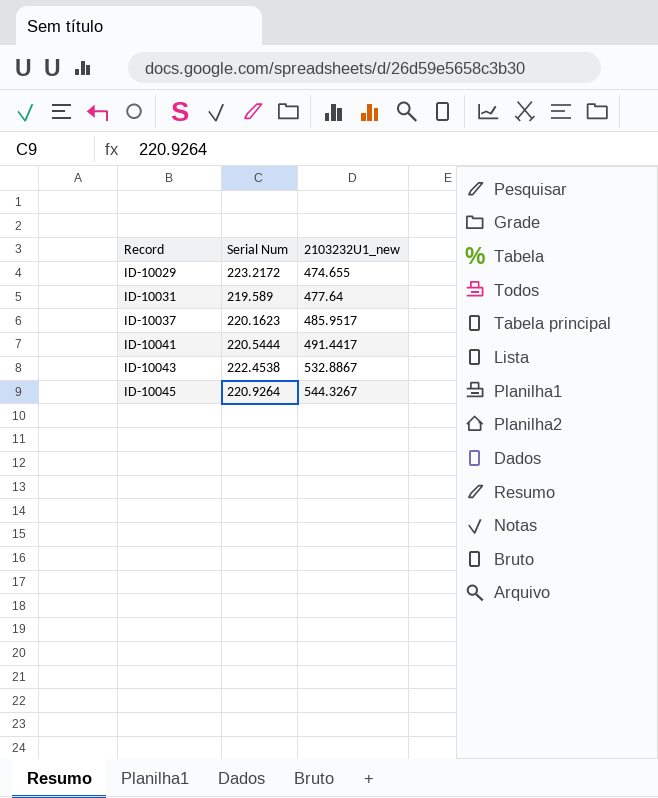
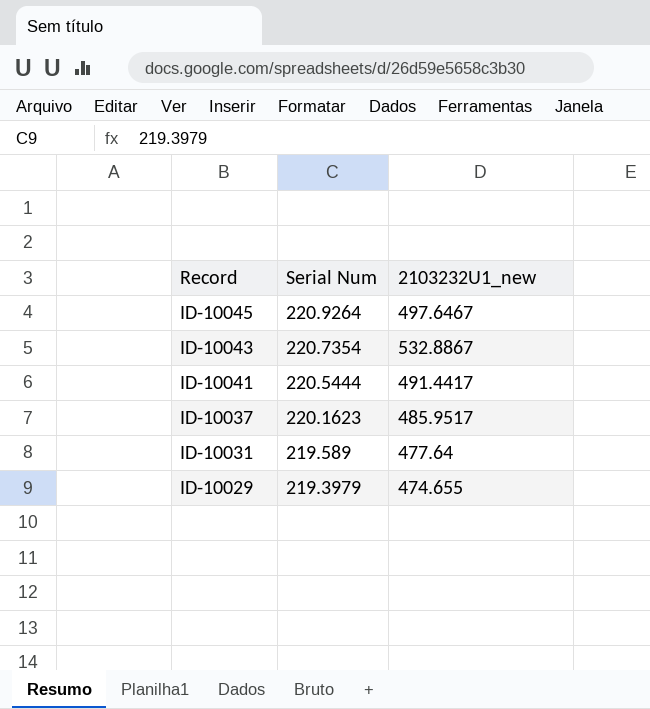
row order: Record ascending -> Record descending
ID-10045 | 2103232U1_new: 544.3267 -> 497.6467
ID-10043 | Serial Num: 222.4538 -> 220.7354
ID-10029 | Serial Num: 223.2172 -> 219.3979

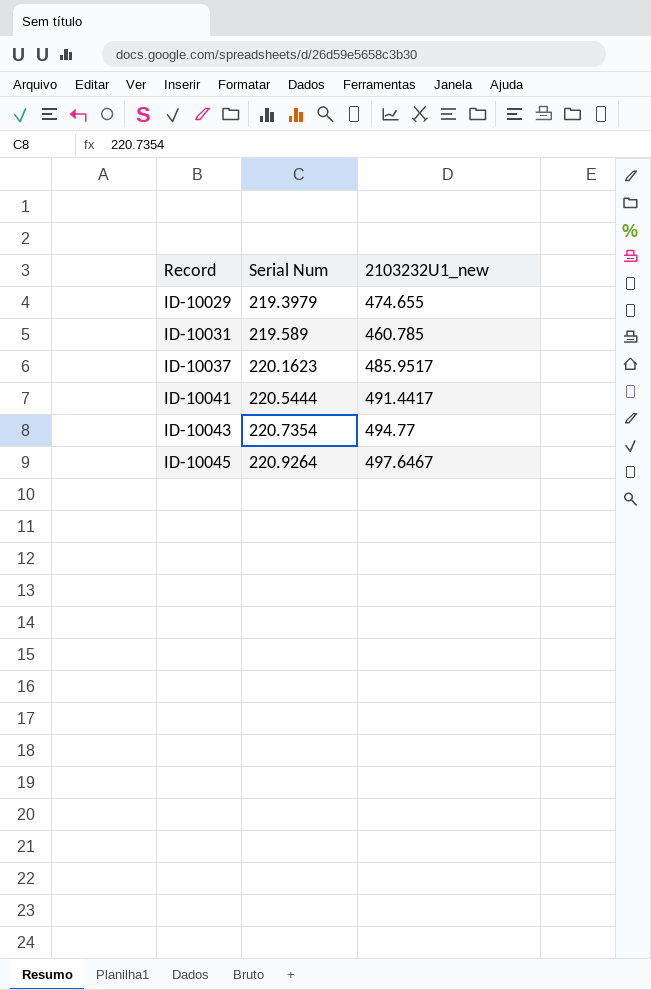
row order: Record descending -> Record ascending
ID-10031 | 2103232U1_new: 477.64 -> 460.785
ID-10043 | 2103232U1_new: 532.8867 -> 494.77

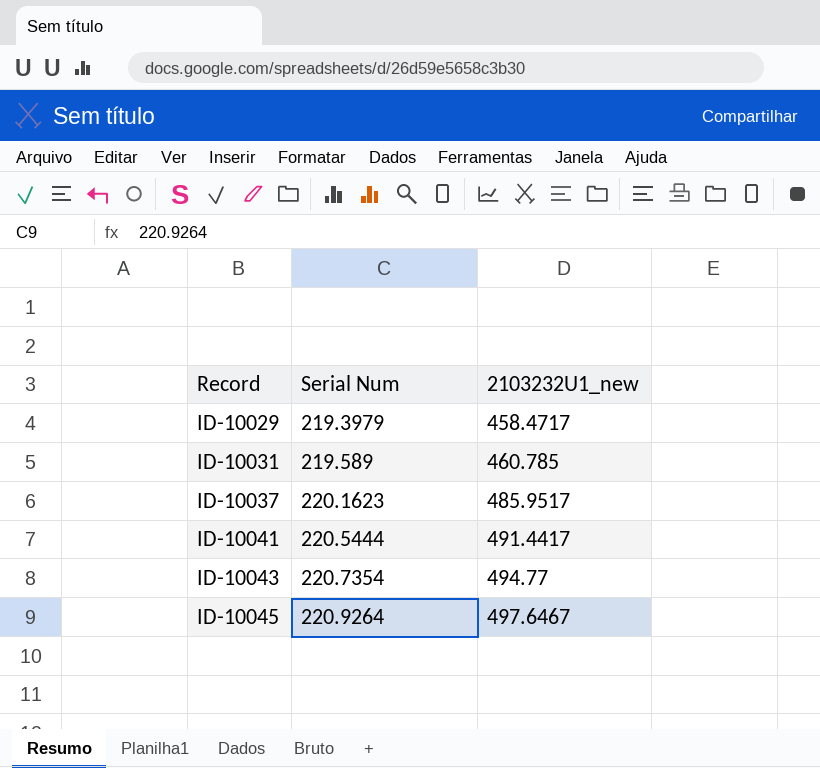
ID-10029 | 2103232U1_new: 474.655 -> 458.4717

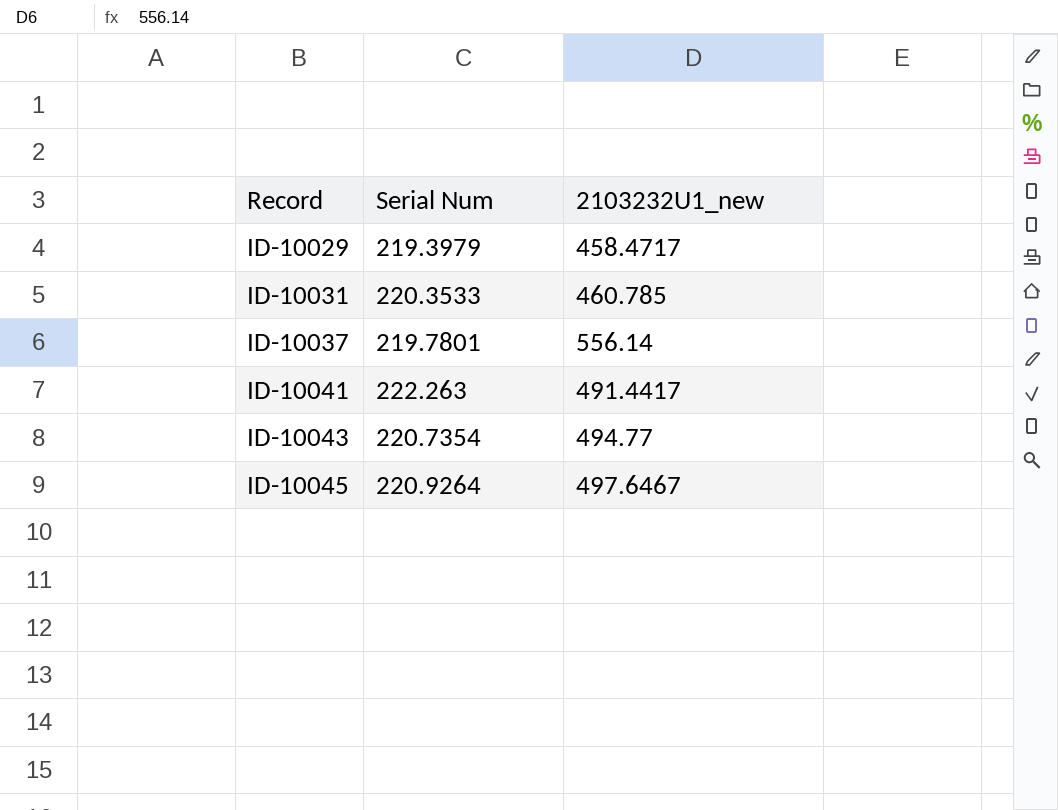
ID-10031 | Serial Num: 219.589 -> 220.3533
ID-10037 | Serial Num: 220.1623 -> 219.7801
ID-10037 | 2103232U1_new: 485.9517 -> 556.14
ID-10041 | Serial Num: 220.5444 -> 222.263

